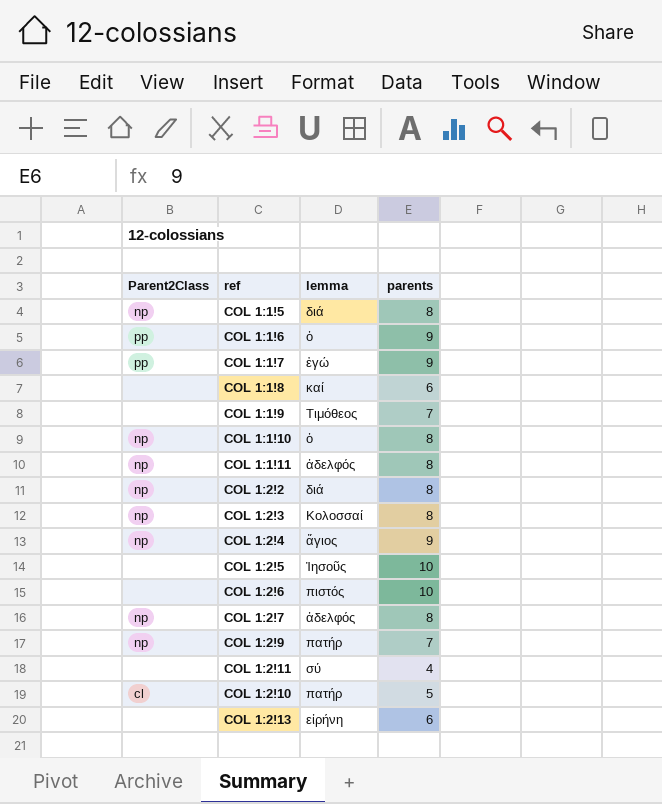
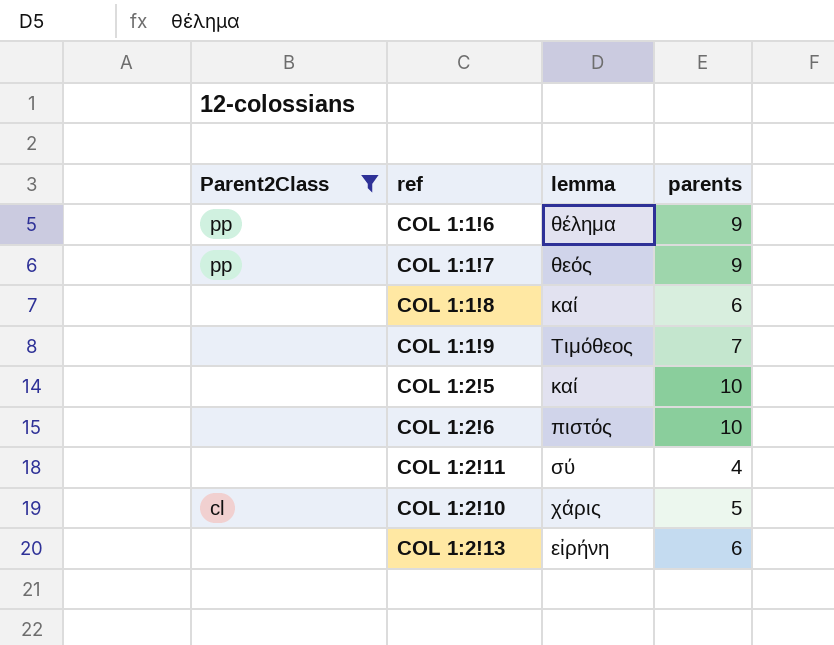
filter: none -> Parent2Class != np
COL 1:1!6 | lemma: ὁ -> θέλημα
COL 1:1!7 | lemma: ἐγώ -> θεός
COL 1:2!5 | lemma: Ἰησοῦς -> καί
COL 1:2!10 | lemma: πατήρ -> χάρις

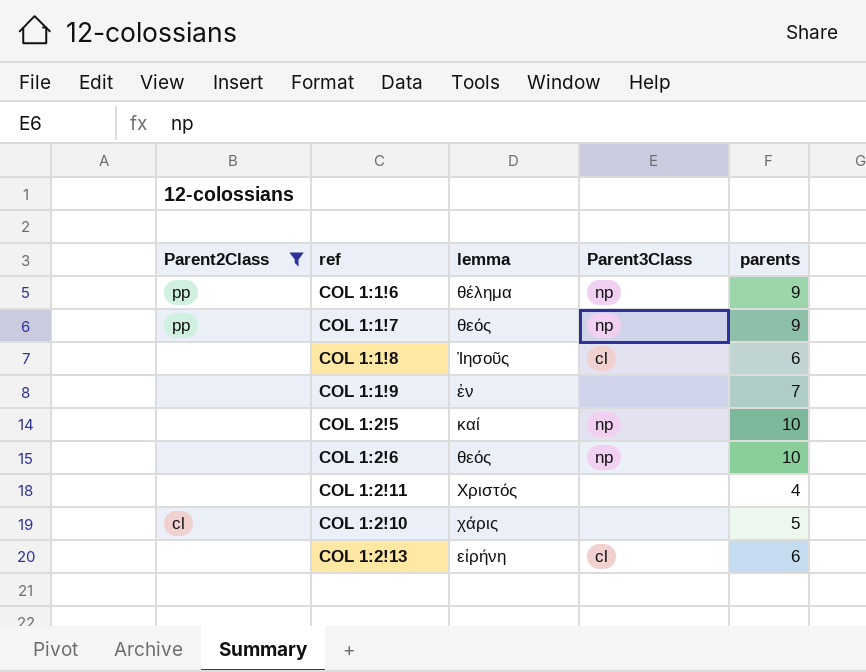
column Parent3Class | position: none -> 4
COL 1:1!8 | lemma: καί -> Ἰησοῦς
COL 1:1!9 | lemma: Τιμόθεος -> ἐν
COL 1:2!6 | lemma: πιστός -> θεός
COL 1:2!11 | lemma: σύ -> Χριστός

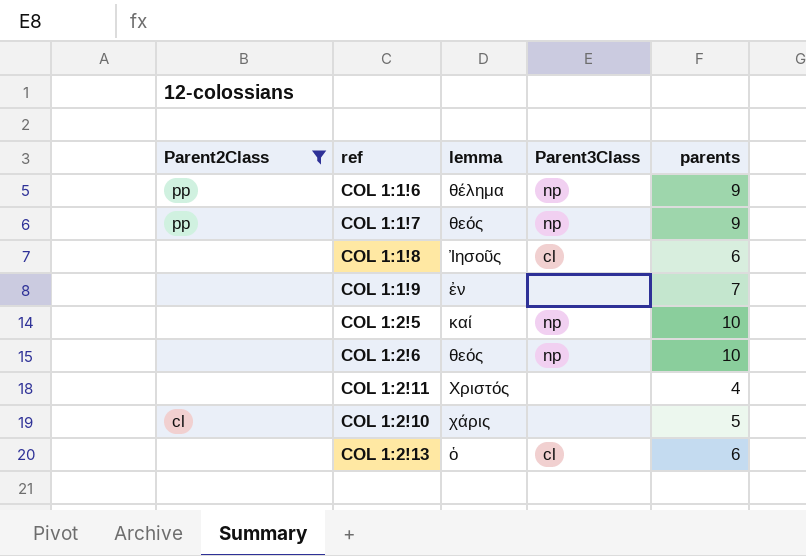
COL 1:2!13 | lemma: εἰρήνη -> ὁ

